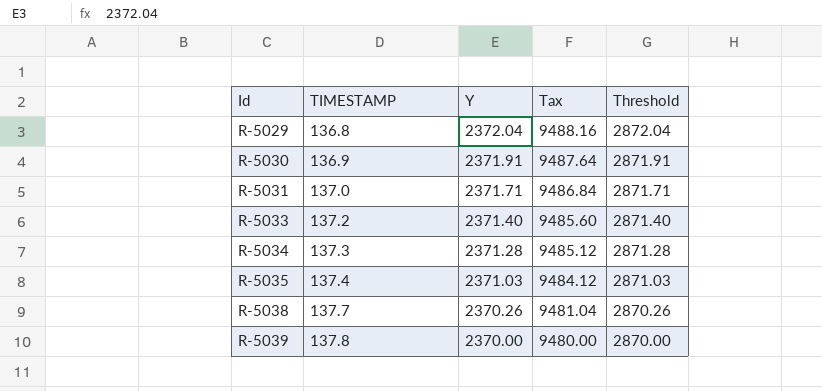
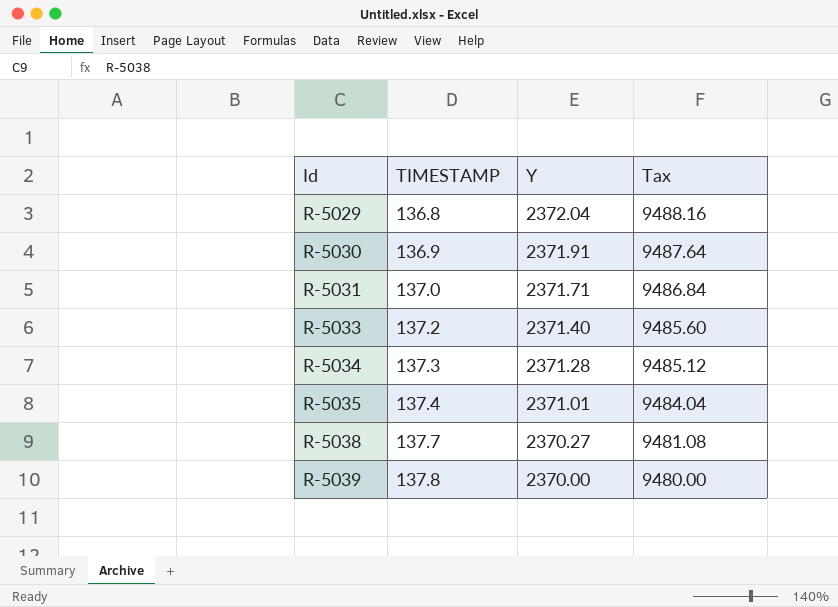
column Threshold | formula: [Y] + 500 -> none
R-5035 | Y: 2371.03 -> 2371.01
R-5035 | Tax: 9484.12 -> 9484.04
R-5038 | Y: 2370.26 -> 2370.27
R-5038 | Tax: 9481.04 -> 9481.08

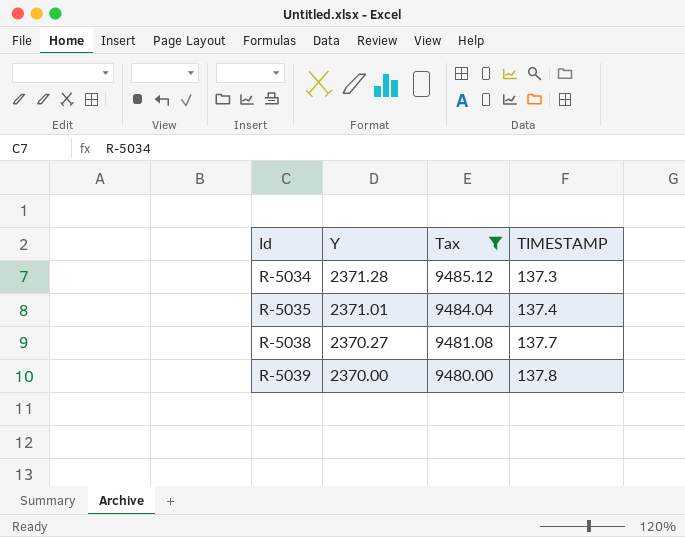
filter: none -> Tax <= 9485.12
column TIMESTAMP | position: 2 -> 4

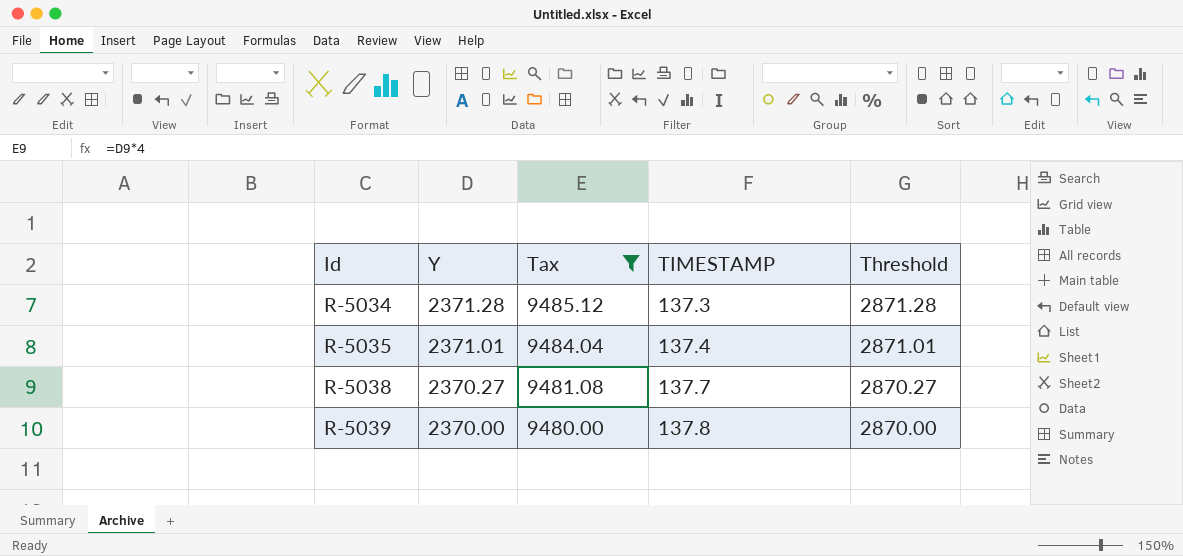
column Threshold | formula: none -> [Y] + 500

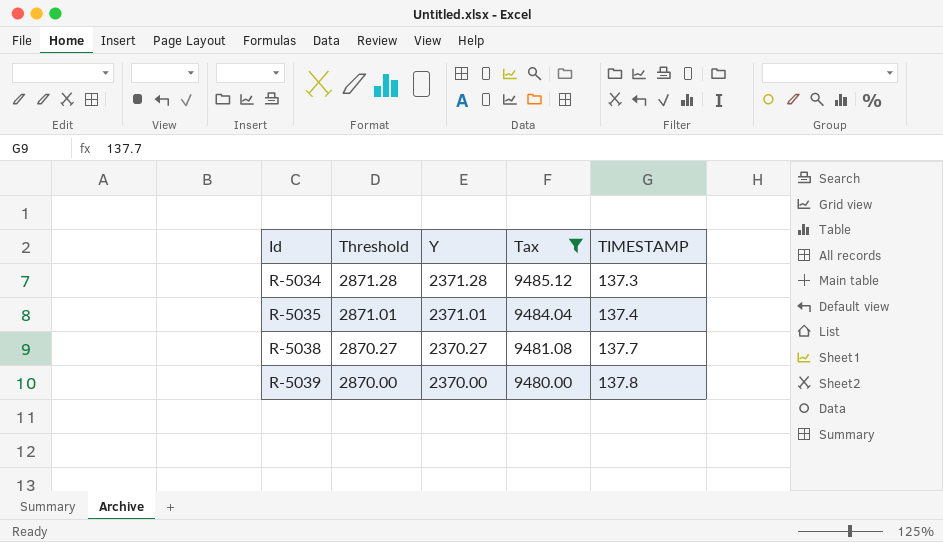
column Threshold | position: 5 -> 2

